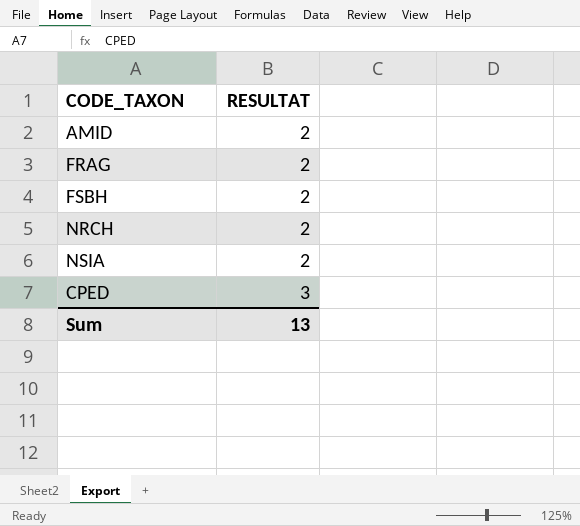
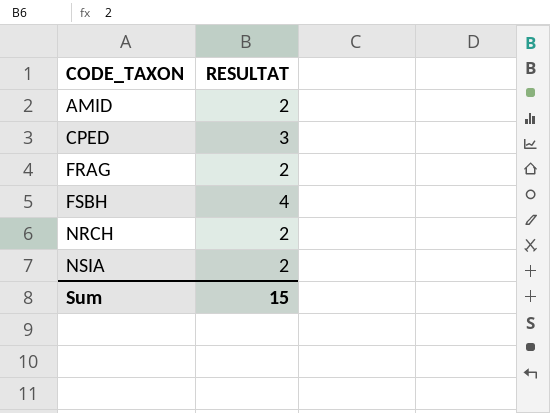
row order: RESULTAT ascending -> CODE_TAXON ascending
FSBH | RESULTAT: 2 -> 4
Sum | RESULTAT: 13 -> 15

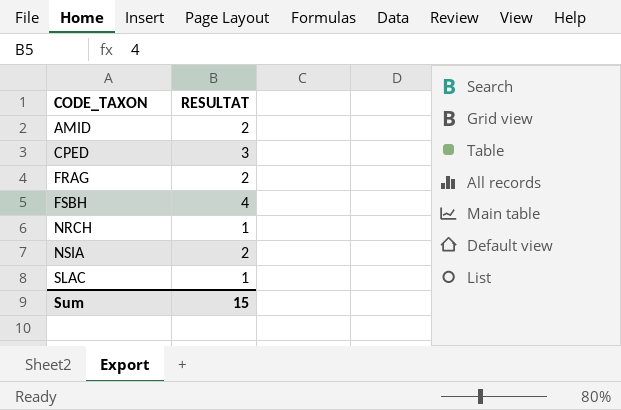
NRCH | RESULTAT: 2 -> 1
row SLAC: none -> 1

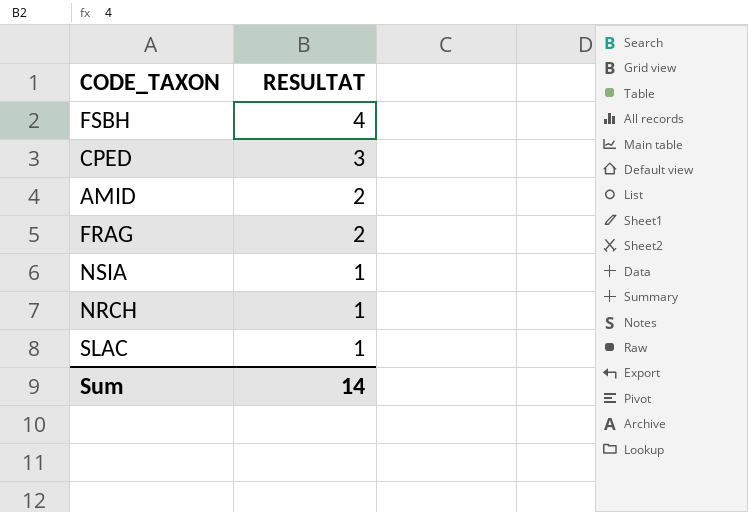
row order: CODE_TAXON ascending -> RESULTAT descending
NSIA | RESULTAT: 2 -> 1
Sum | RESULTAT: 15 -> 14

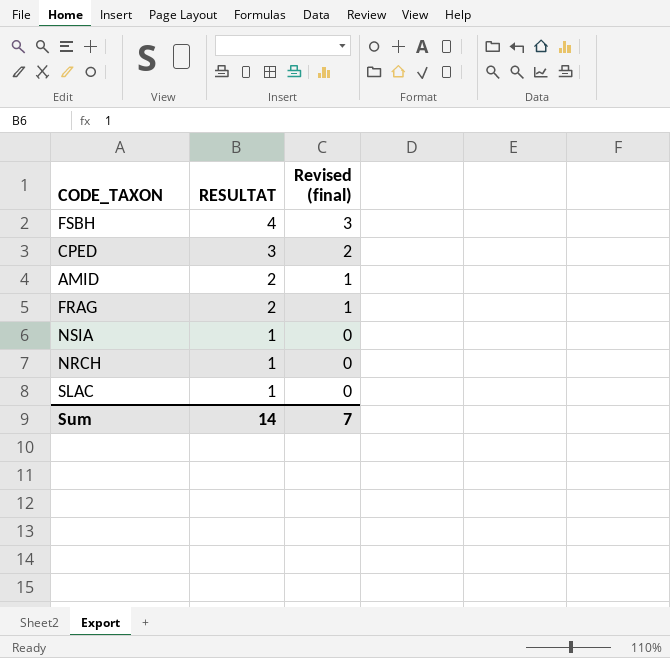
column Revised (final) | formula: none -> [RESULTAT] - 1

